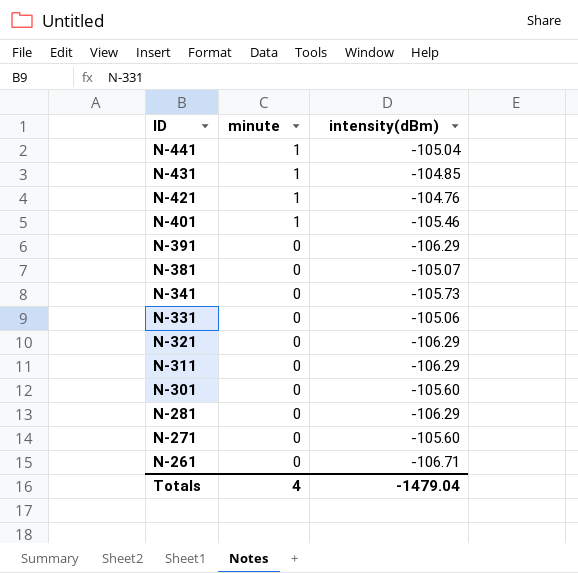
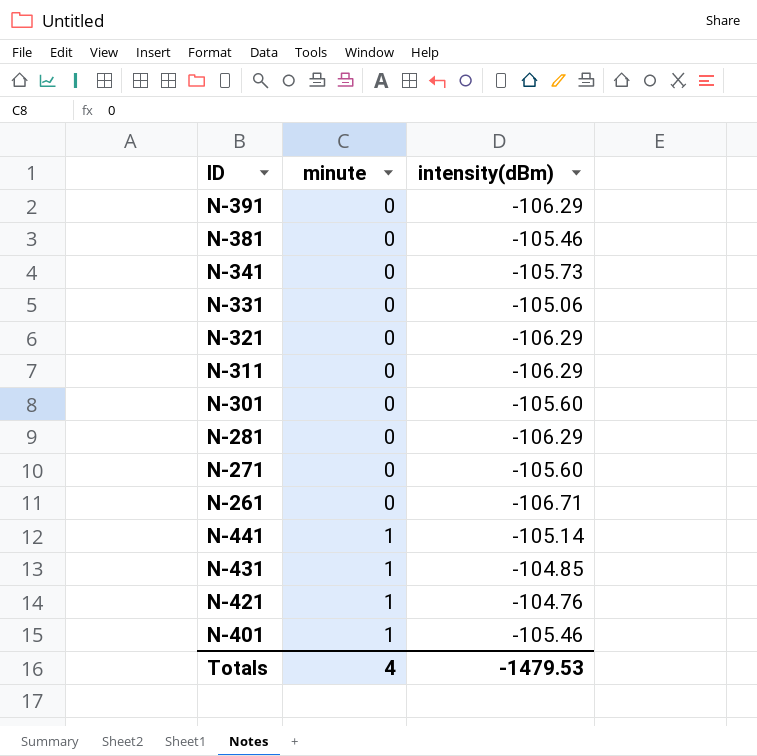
row order: ID descending -> minute ascending
N-381 | intensity(dBm): -105.07 -> -105.46
N-441 | intensity(dBm): -105.04 -> -105.14
Totals | intensity(dBm): -1479.04 -> -1479.53

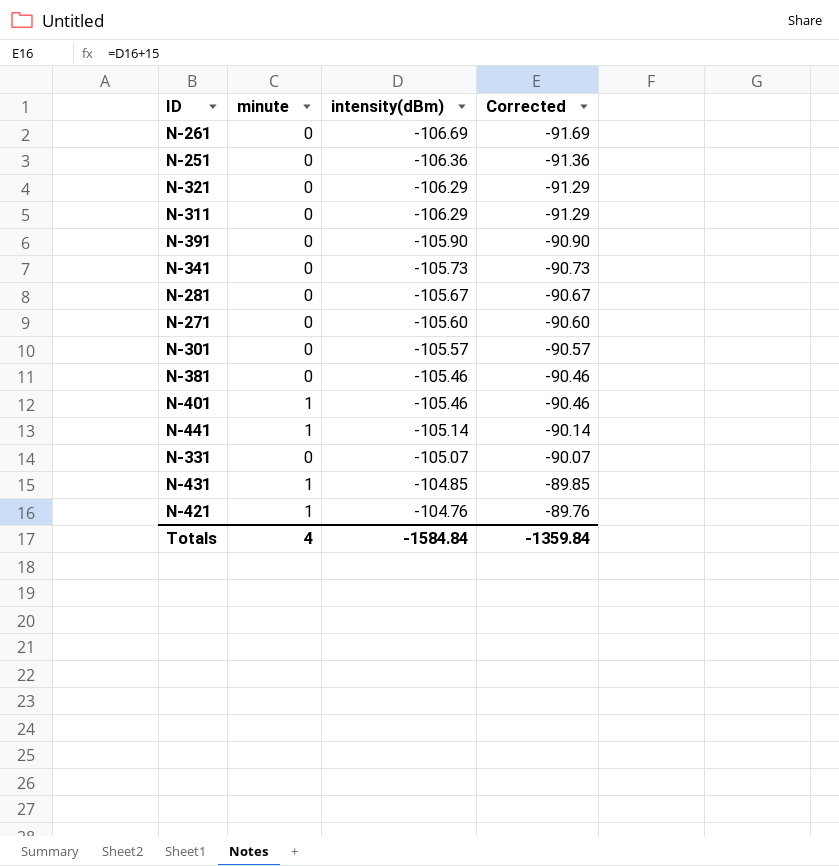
row order: minute ascending -> intensity(dBm) ascending
column Corrected | formula: none -> [intensity(dBm)] + 15
N-261 | intensity(dBm): -106.71 -> -106.69
row N-251: none -> 0 | -106.36 | -91.36
N-391 | intensity(dBm): -106.29 -> -105.90
N-281 | intensity(dBm): -106.29 -> -105.67
N-301 | intensity(dBm): -105.60 -> -105.57
N-331 | intensity(dBm): -105.06 -> -105.07
Totals | intensity(dBm): -1479.53 -> -1584.84

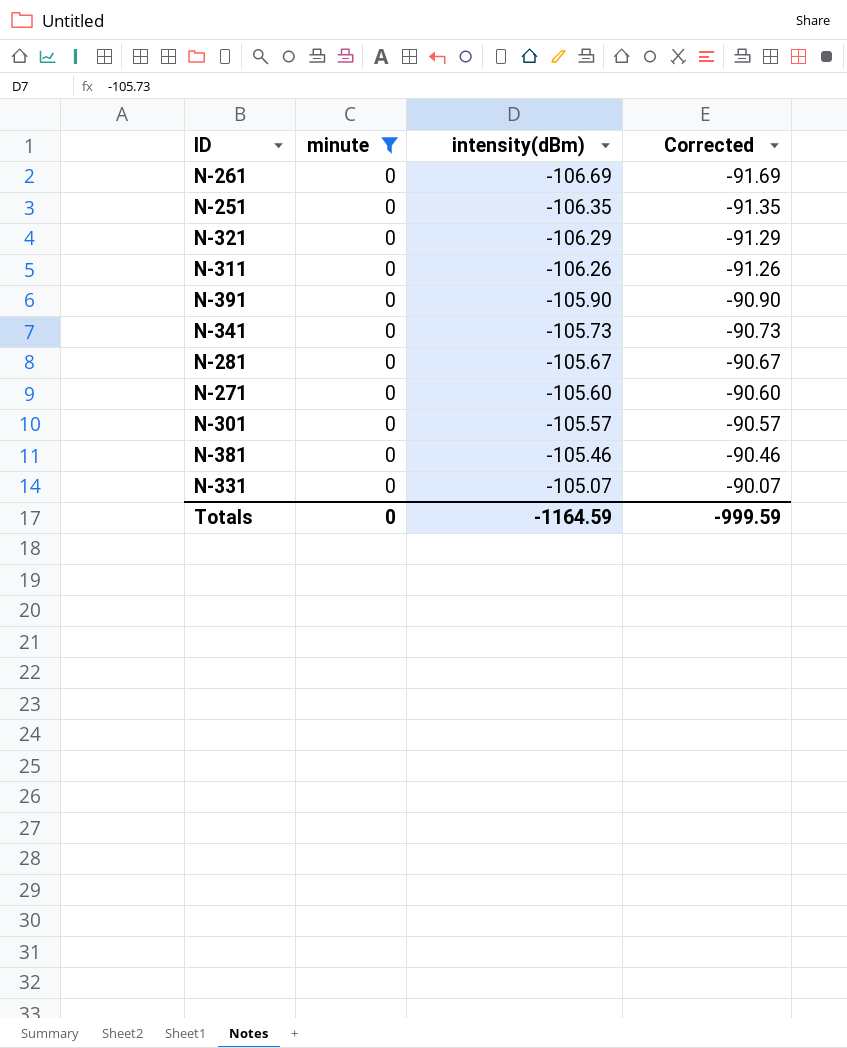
filter: none -> minute = 0
N-251 | intensity(dBm): -106.36 -> -106.35
N-251 | Corrected: -91.36 -> -91.35
N-311 | intensity(dBm): -106.29 -> -106.26
N-311 | Corrected: -91.29 -> -91.26
Totals | minute: 4 -> 0
Totals | intensity(dBm): -1584.84 -> -1164.59
Totals | Corrected: -1359.84 -> -999.59

